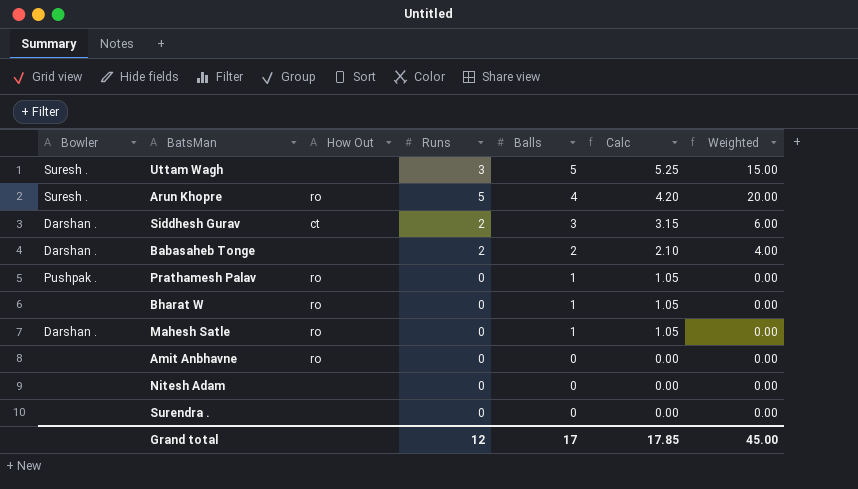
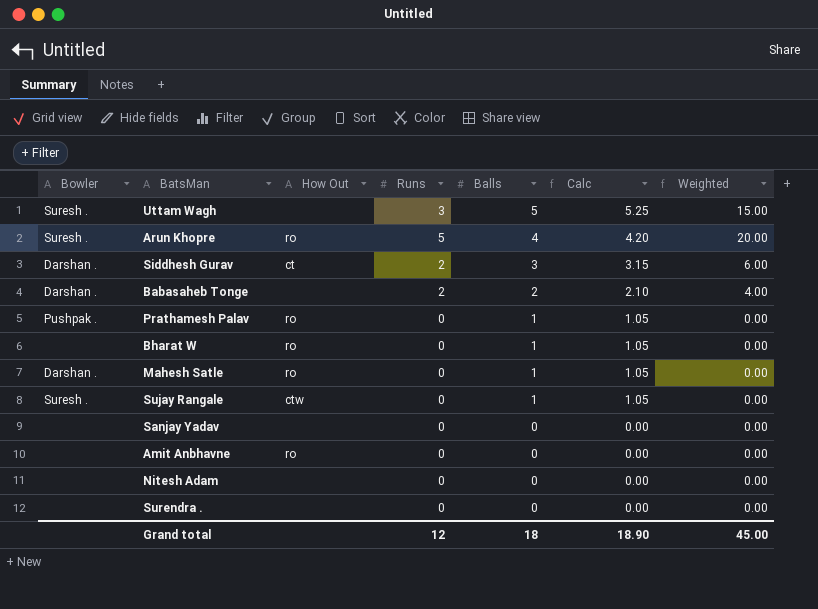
row Sujay Rangale: none -> Suresh . | ctw | 0 | 1 | 1.05 | 0.00
row Sanjay Yadav: none -> none | none | 0 | 0 | 0.00 | 0.00
Grand total | Balls: 17 -> 18
Grand total | Calc: 17.85 -> 18.90

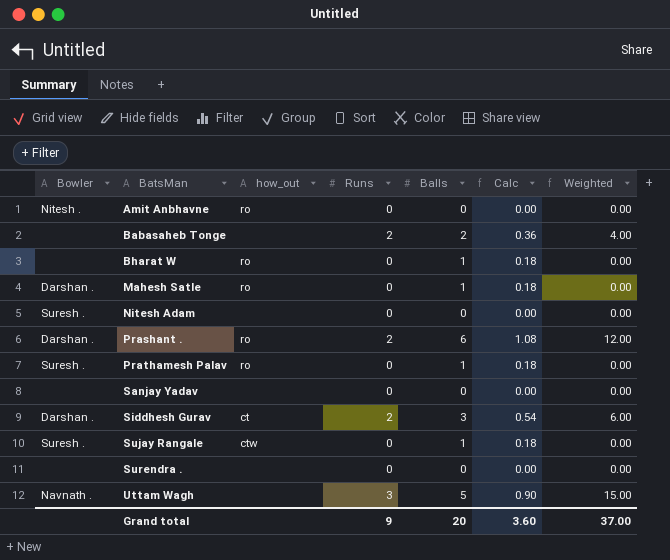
row order: Balls descending -> BatsMan ascending
column name: How Out -> how_out
column Calc | formula: [Balls] * 1.05 -> [Balls] * 0.18
row Arun Khopre: Suresh . | ro | 5 | 4 | 4.20 | 20.00 -> none
Amit Anbhavne | Bowler: none -> Nitesh .
Babasaheb Tonge | Bowler: Darshan . -> none
Nitesh Adam | Bowler: none -> Suresh .
row Prashant .: none -> Darshan . | ro | 2 | 6 | 1.08 | 12.00
Prathamesh Palav | Bowler: Pushpak . -> Suresh .
Uttam Wagh | Bowler: Suresh . -> Navnath .
Grand total | Runs: 12 -> 9
Grand total | Balls: 18 -> 20
Grand total | Calc: 18.90 -> 3.60
Grand total | Weighted: 45.00 -> 37.00

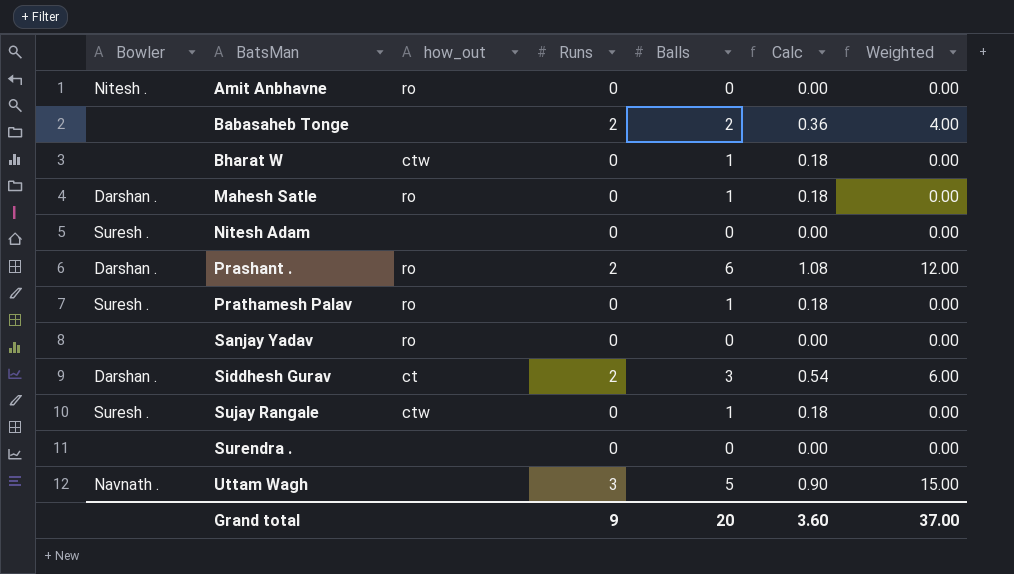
Bharat W | how_out: ro -> ctw
Sanjay Yadav | how_out: none -> ro

